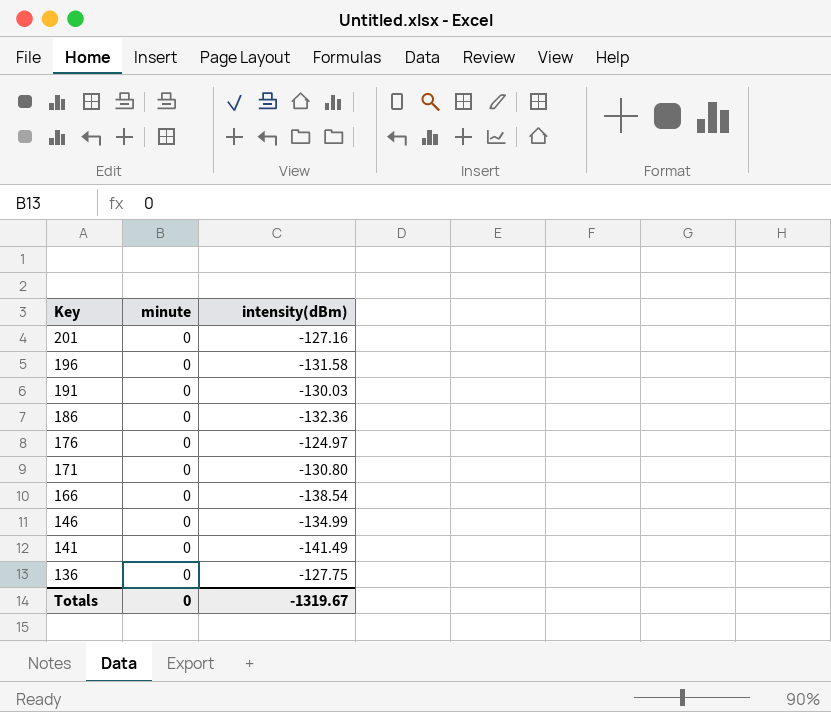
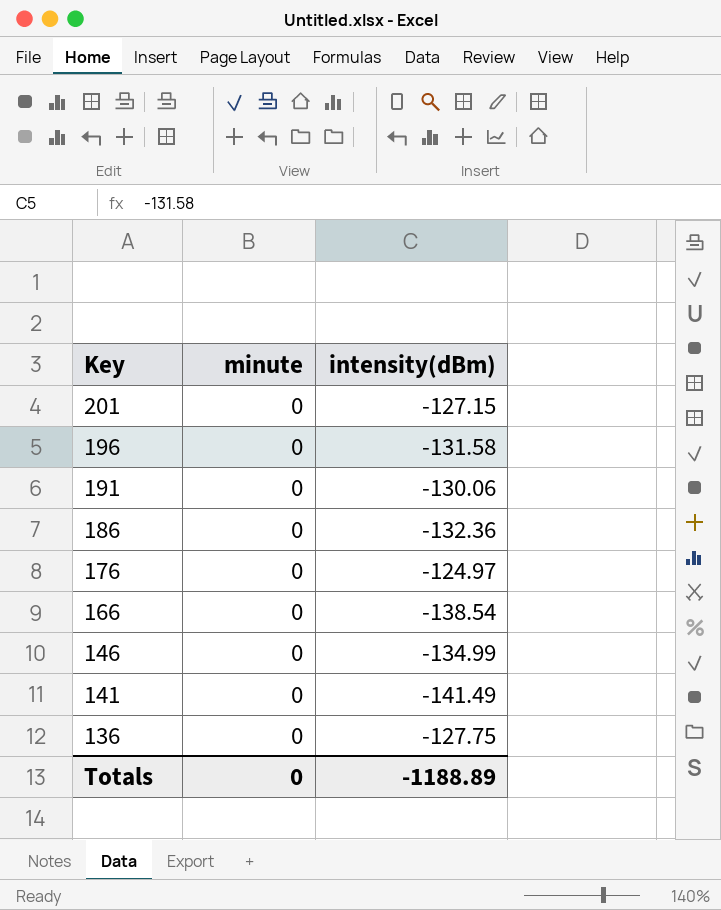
row 171: 0 | -130.80 -> none
201 | intensity(dBm): -127.16 -> -127.15
191 | intensity(dBm): -130.03 -> -130.06
Totals | intensity(dBm): -1319.67 -> -1188.89

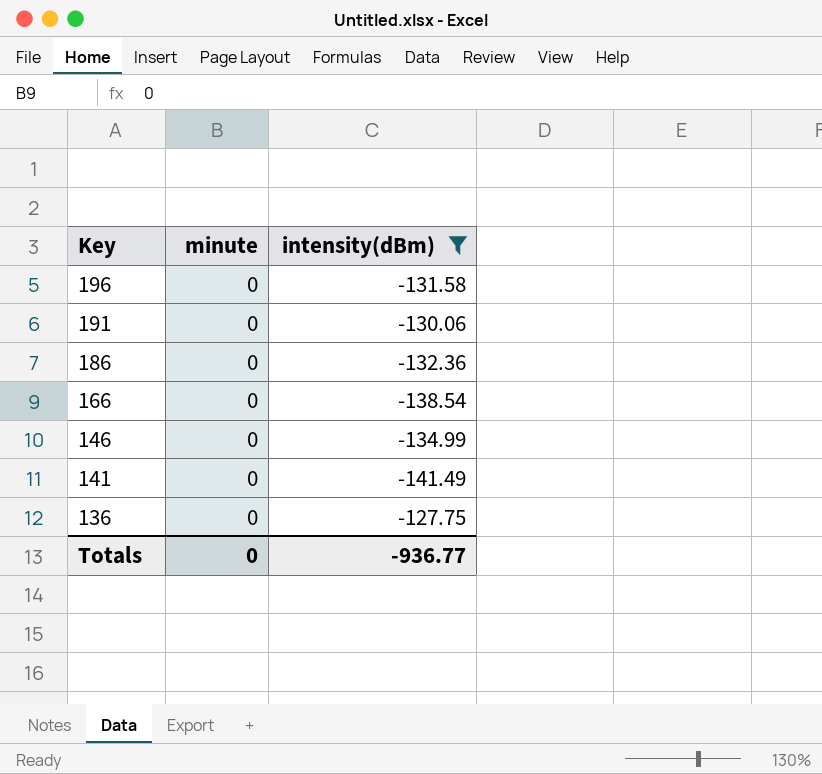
filter: none -> intensity(dBm) <= -127.75
Totals | intensity(dBm): -1188.89 -> -936.77

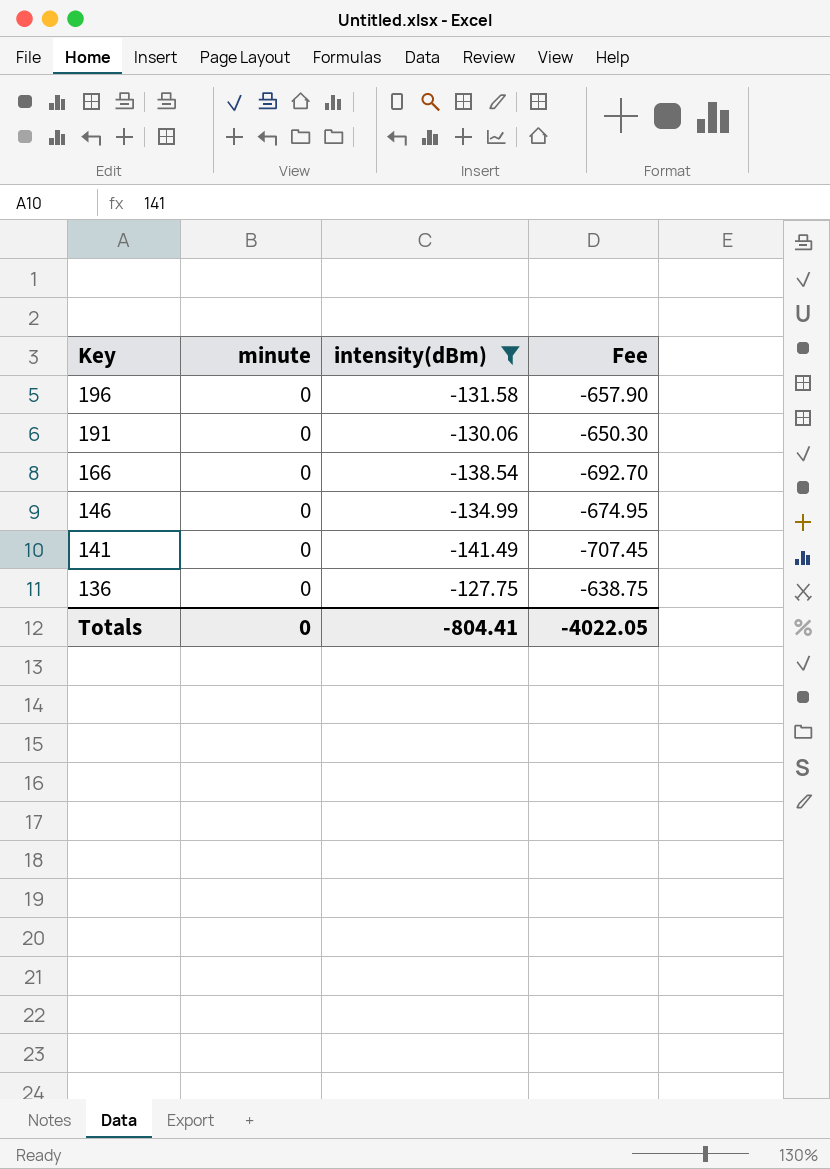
column Fee | formula: none -> [intensity(dBm)] * 5
row 186: 0 | -132.36 -> none
Totals | intensity(dBm): -936.77 -> -804.41

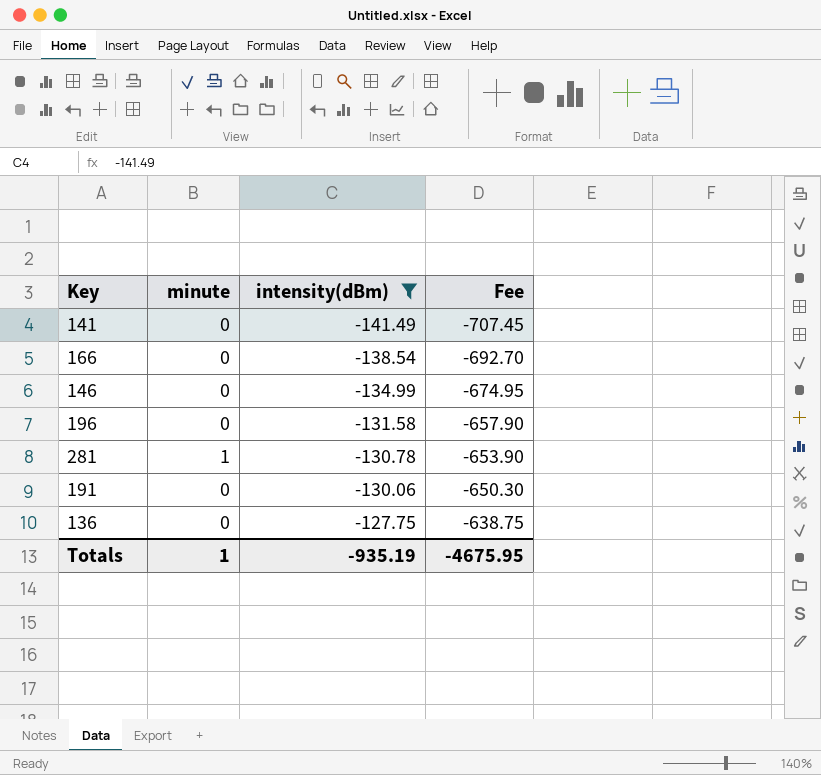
row order: Key descending -> intensity(dBm) ascending
row 281: none -> 1 | -130.78 | -653.90
Totals | minute: 0 -> 1
Totals | intensity(dBm): -804.41 -> -935.19
Totals | Fee: -4022.05 -> -4675.95

